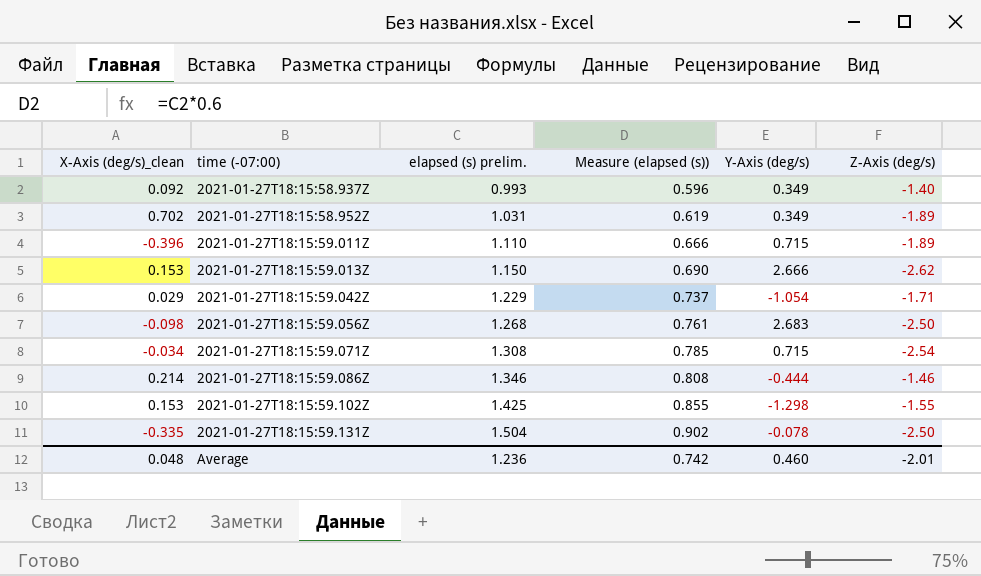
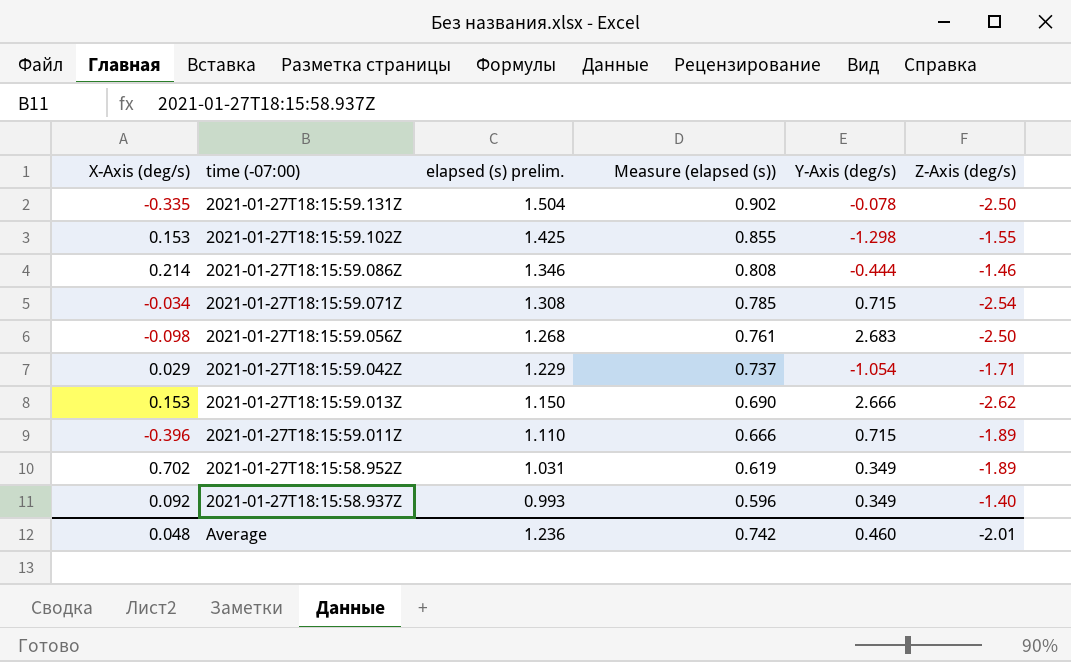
row order: time (-07:00) ascending -> time (-07:00) descending
column name: X-Axis (deg/s)_clean -> X-Axis (deg/s)

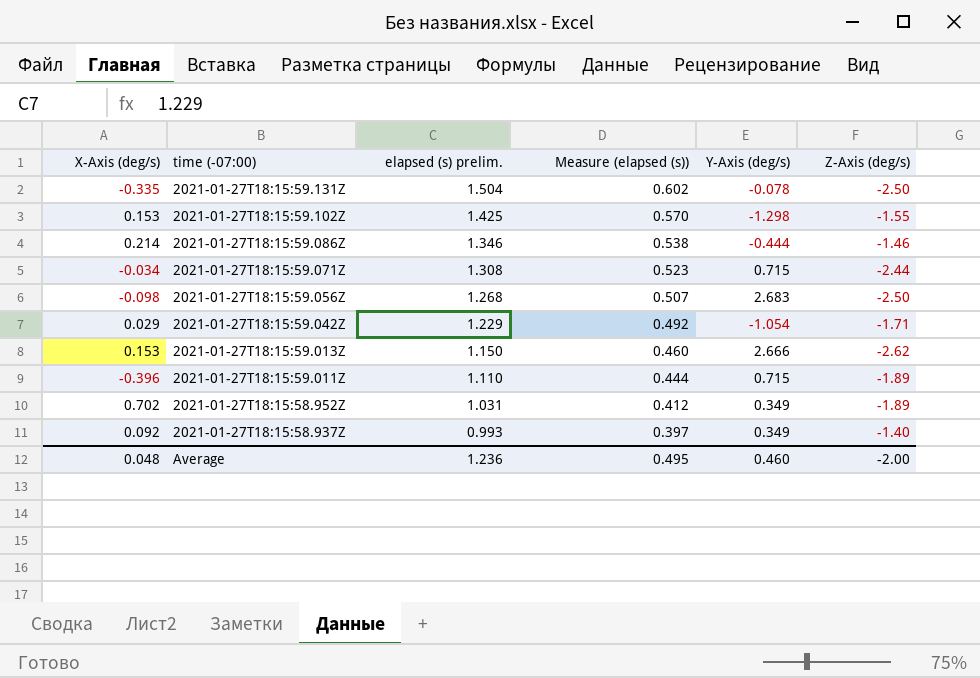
column Measure (elapsed (s)) | formula: [elapsed (s) prelim.] * 0.6 -> [elapsed (s) prelim.] * 0.4
2021-01-27T18:15:59.071Z | Z-Axis (deg/s): -2.54 -> -2.44
Average | Measure (elapsed (s)): 0.742 -> 0.495
Average | Z-Axis (deg/s): -2.01 -> -2.00

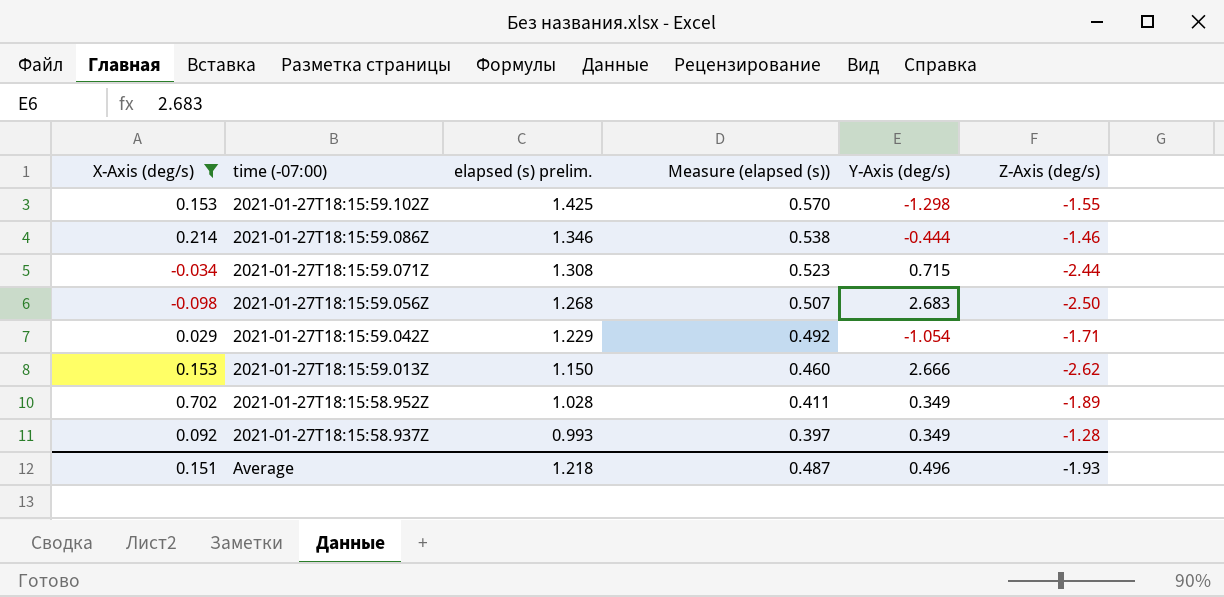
filter: none -> X-Axis (deg/s) >= -0.098
2021-01-27T18:15:58.952Z | elapsed (s) prelim.: 1.031 -> 1.028
2021-01-27T18:15:58.952Z | Measure (elapsed (s)): 0.412 -> 0.411
2021-01-27T18:15:58.937Z | Z-Axis (deg/s): -1.40 -> -1.28
Average | X-Axis (deg/s): 0.048 -> 0.151
Average | elapsed (s) prelim.: 1.236 -> 1.218
Average | Measure (elapsed (s)): 0.495 -> 0.487
Average | Y-Axis (deg/s): 0.460 -> 0.496
Average | Z-Axis (deg/s): -2.00 -> -1.93

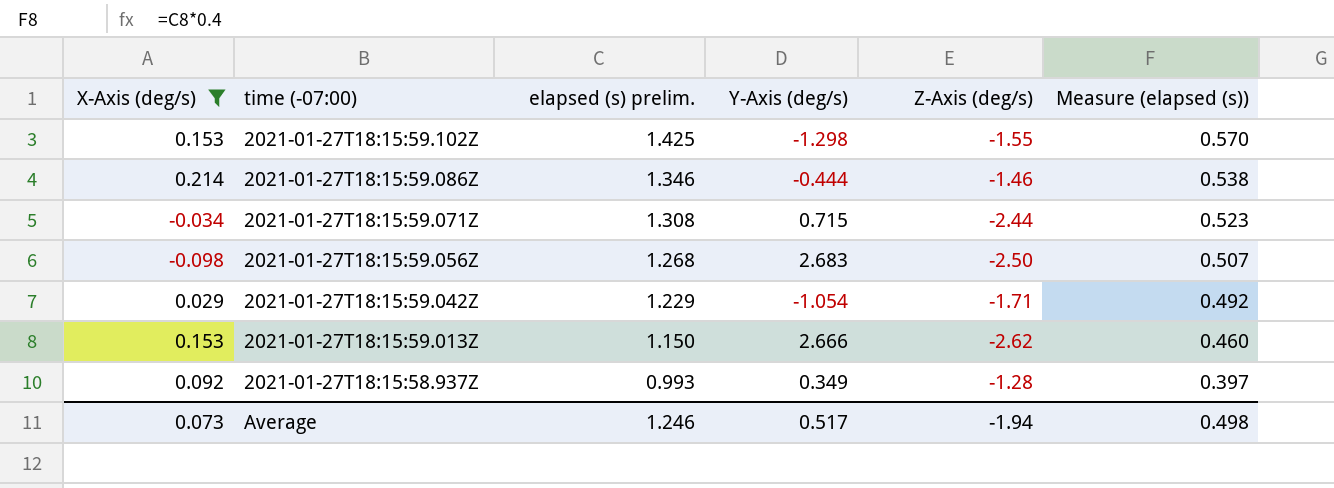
column Measure (elapsed (s)) | position: 4 -> 6
row 2021-01-27T18:15:58.952Z: 0.702 | 1.028 | 0.411 | 0.349 | -1.89 -> none
Average | X-Axis (deg/s): 0.151 -> 0.073
Average | elapsed (s) prelim.: 1.218 -> 1.246
Average | Y-Axis (deg/s): 0.496 -> 0.517
Average | Z-Axis (deg/s): -1.93 -> -1.94
Average | Measure (elapsed (s)): 0.487 -> 0.498

